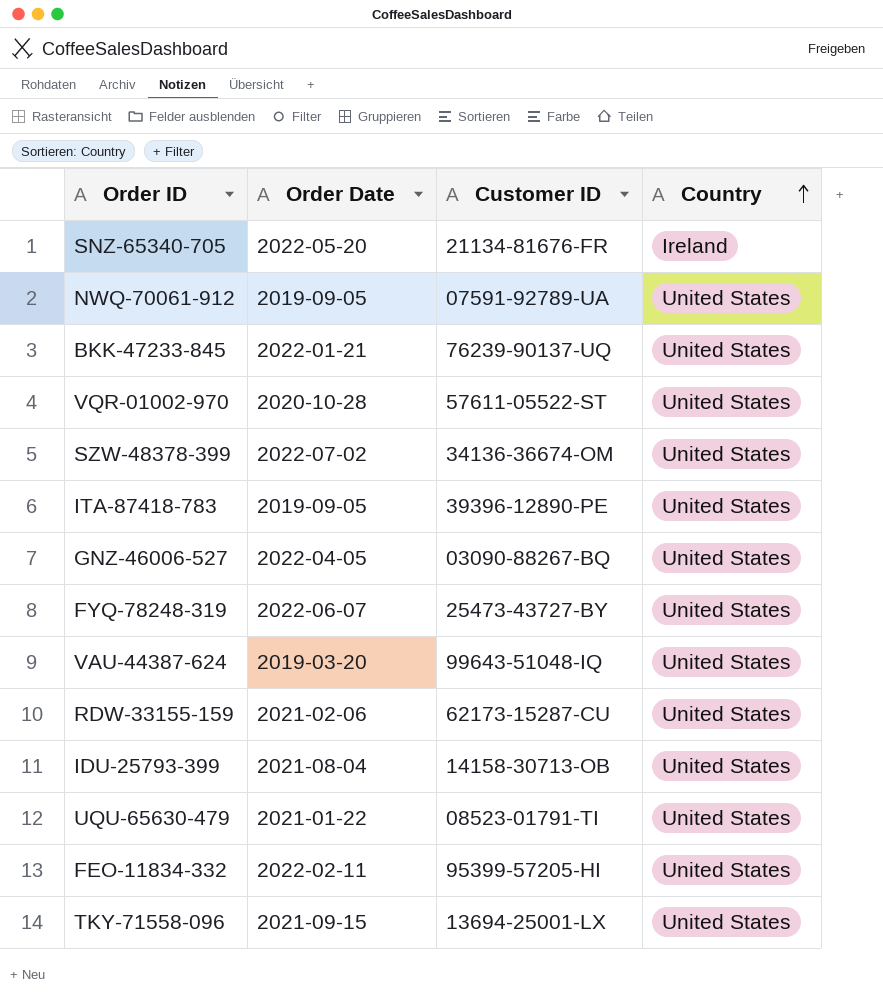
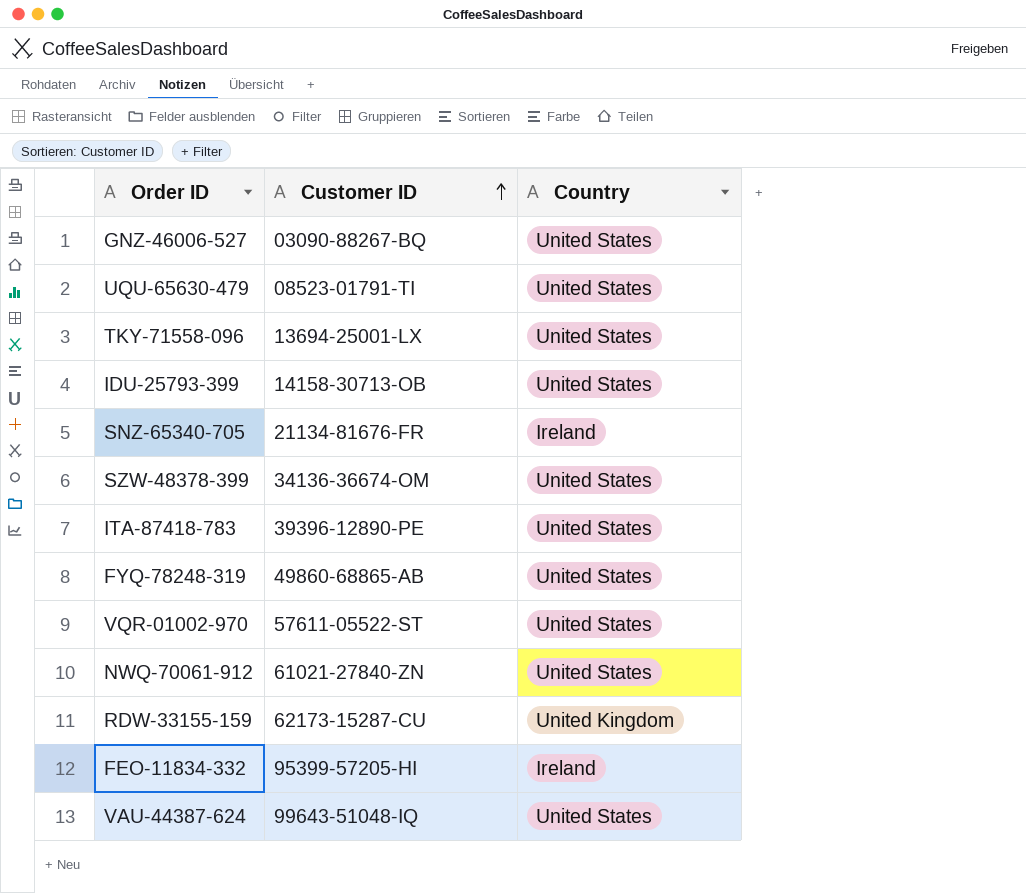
row order: Country ascending -> Customer ID ascending
column Order Date | position: 2 -> none
row BKK-47233-845: 2022-01-21 | 76239-90137-UQ | United States -> none
FYQ-78248-319 | Customer ID: 25473-43727-BY -> 49860-68865-AB
NWQ-70061-912 | Customer ID: 07591-92789-UA -> 61021-27840-ZN
RDW-33155-159 | Country: United States -> United Kingdom
FEO-11834-332 | Country: United States -> Ireland

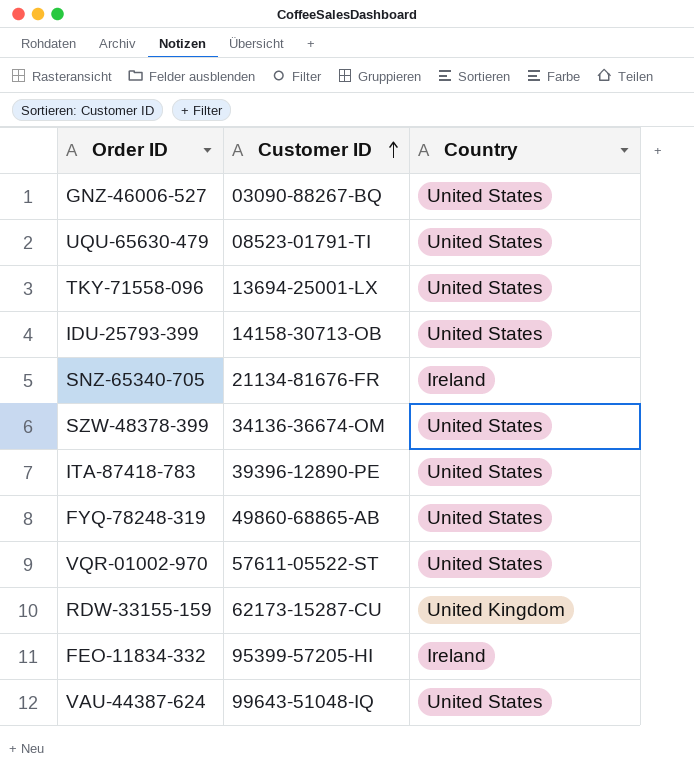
row NWQ-70061-912: 61021-27840-ZN | United States -> none

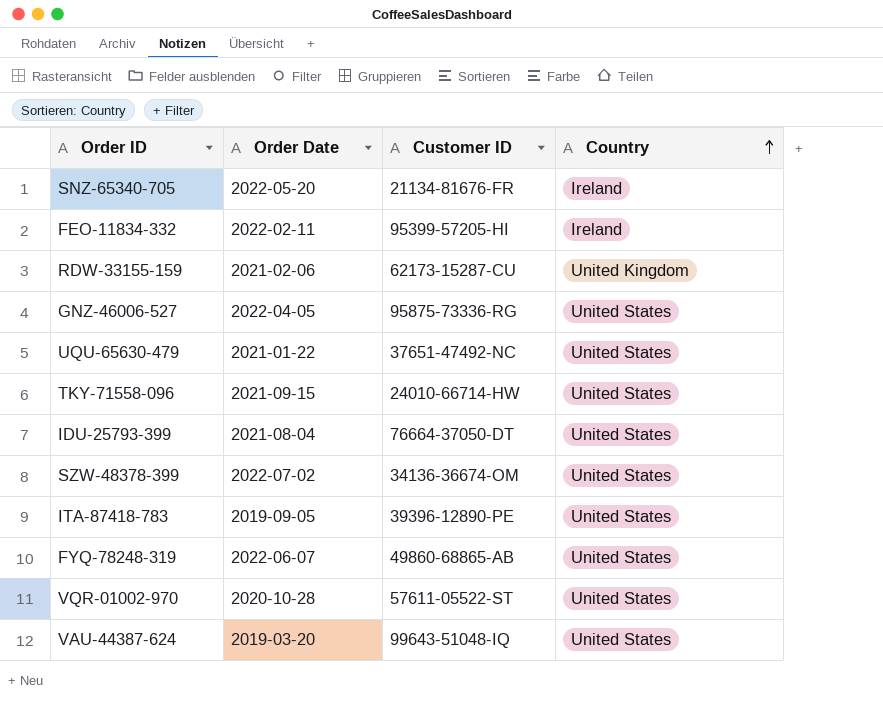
row order: Customer ID ascending -> Country ascending
column Order Date | position: none -> 2
GNZ-46006-527 | Customer ID: 03090-88267-BQ -> 95875-73336-RG
UQU-65630-479 | Customer ID: 08523-01791-TI -> 37651-47492-NC
TKY-71558-096 | Customer ID: 13694-25001-LX -> 24010-66714-HW
IDU-25793-399 | Customer ID: 14158-30713-OB -> 76664-37050-DT

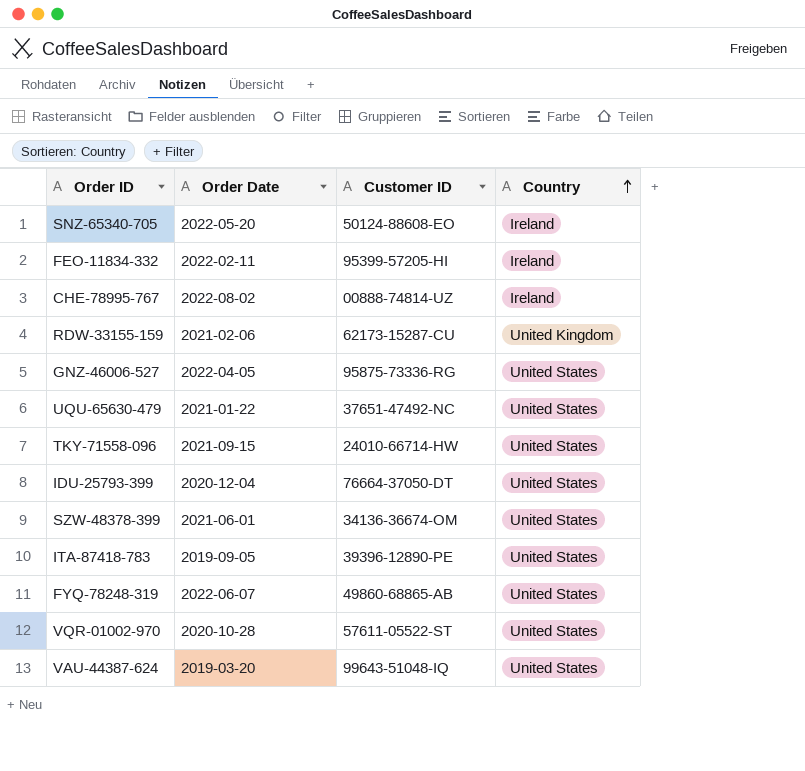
SNZ-65340-705 | Customer ID: 21134-81676-FR -> 50124-88608-EO
row CHE-78995-767: none -> 2022-08-02 | 00888-74814-UZ | Ireland
IDU-25793-399 | Order Date: 2021-08-04 -> 2020-12-04
SZW-48378-399 | Order Date: 2022-07-02 -> 2021-06-01

